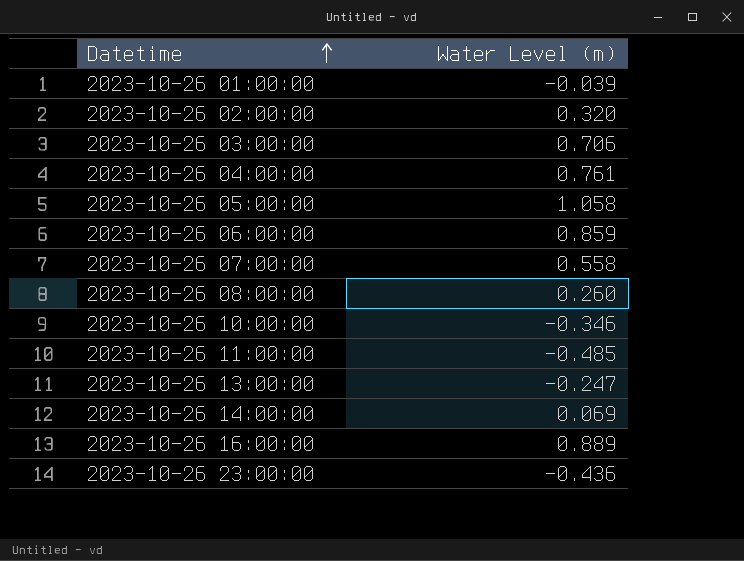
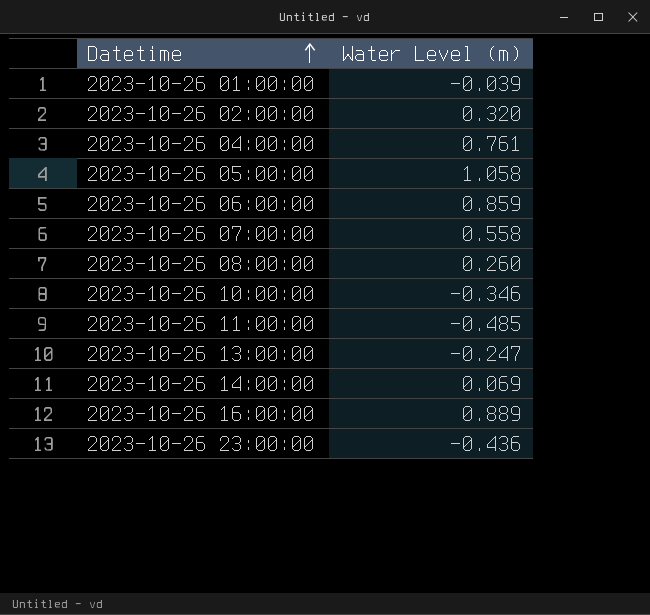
row 2023-10-26 03:00:00: 0.706 -> none

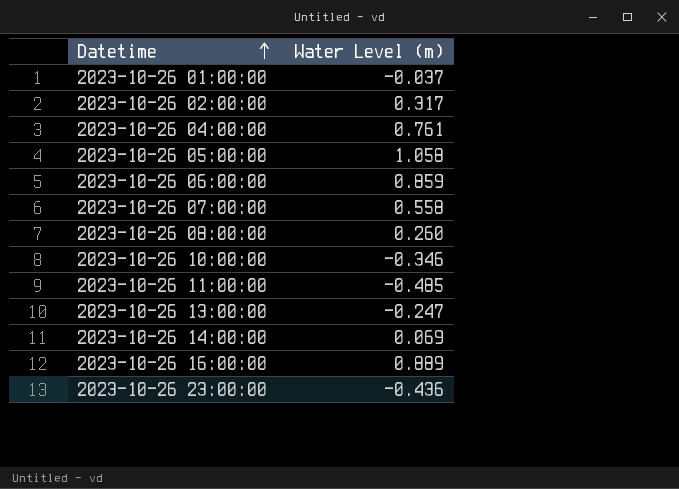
2023-10-26 01:00:00 | Water Level (m): -0.039 -> -0.037
2023-10-26 02:00:00 | Water Level (m): 0.320 -> 0.317

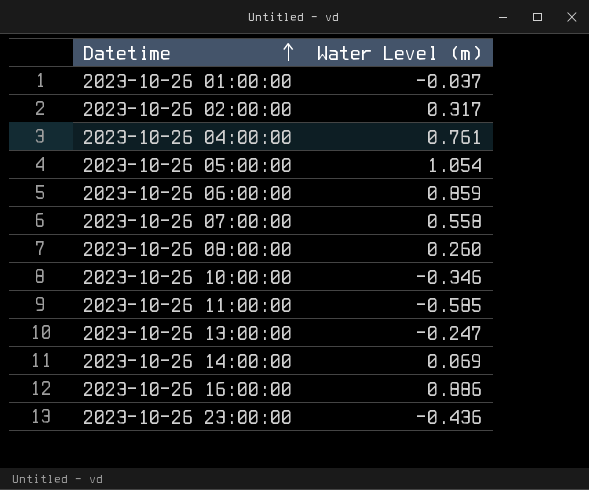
2023-10-26 05:00:00 | Water Level (m): 1.058 -> 1.054
2023-10-26 11:00:00 | Water Level (m): -0.485 -> -0.585
2023-10-26 16:00:00 | Water Level (m): 0.889 -> 0.886

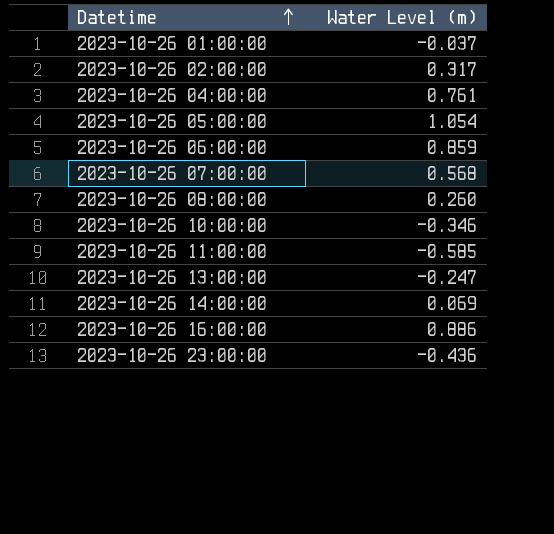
2023-10-26 07:00:00 | Water Level (m): 0.558 -> 0.568

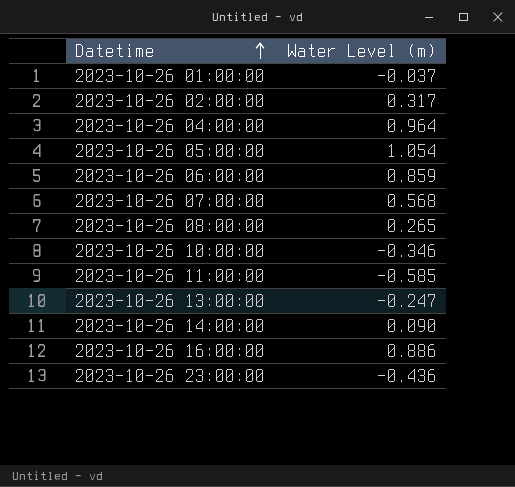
2023-10-26 04:00:00 | Water Level (m): 0.761 -> 0.964
2023-10-26 08:00:00 | Water Level (m): 0.260 -> 0.265
2023-10-26 14:00:00 | Water Level (m): 0.069 -> 0.090

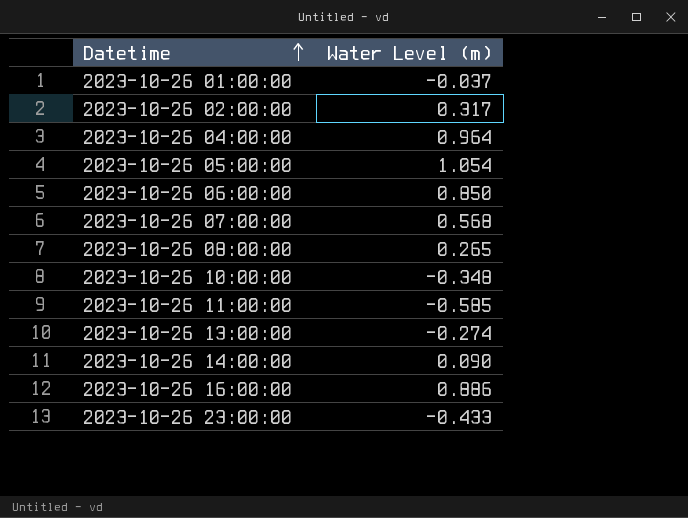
2023-10-26 06:00:00 | Water Level (m): 0.859 -> 0.850
2023-10-26 10:00:00 | Water Level (m): -0.346 -> -0.348
2023-10-26 13:00:00 | Water Level (m): -0.247 -> -0.274
2023-10-26 23:00:00 | Water Level (m): -0.436 -> -0.433

